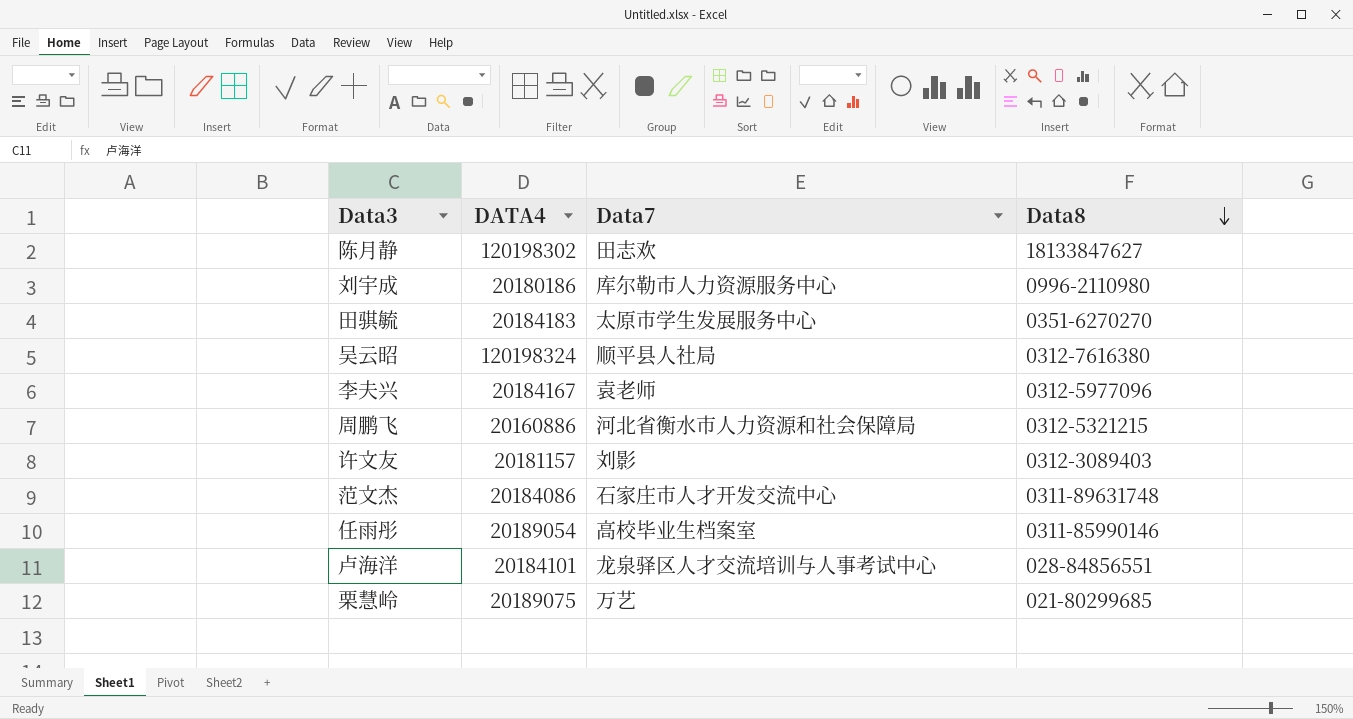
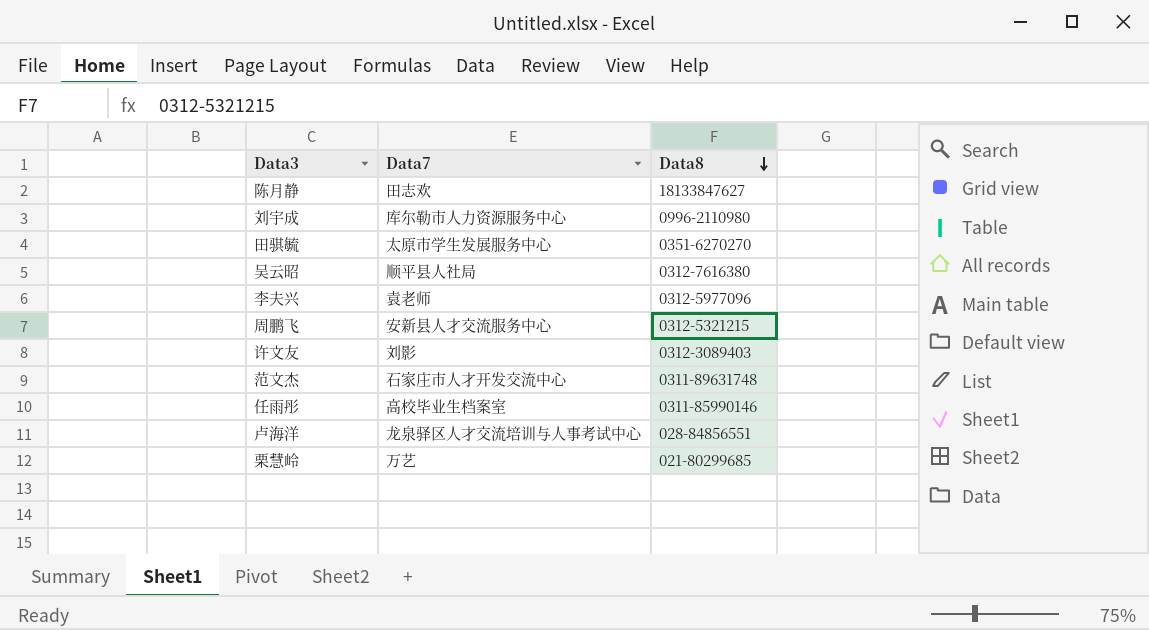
column DATA4 | position: 2 -> none
周鹏飞 | Data7: 河北省衡水市人力资源和社会保障局 -> 安新县人才交流服务中心

